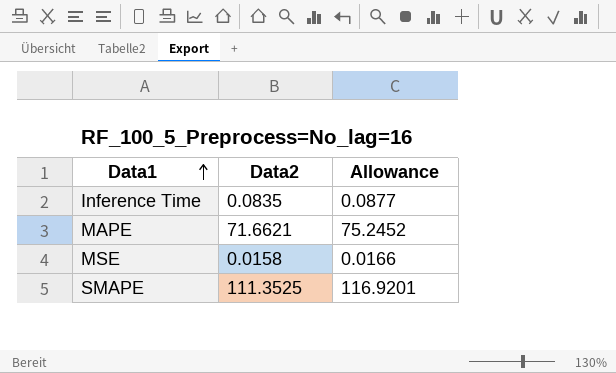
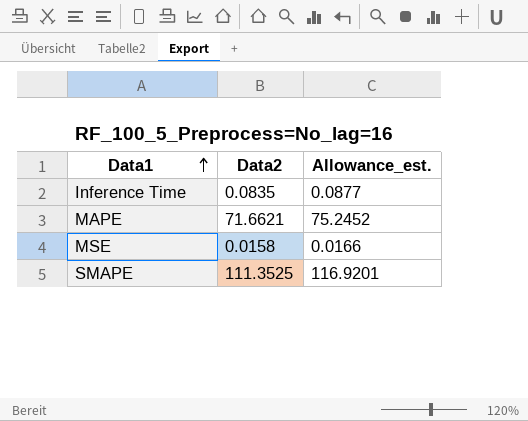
column name: Allowance -> Allowance_est.

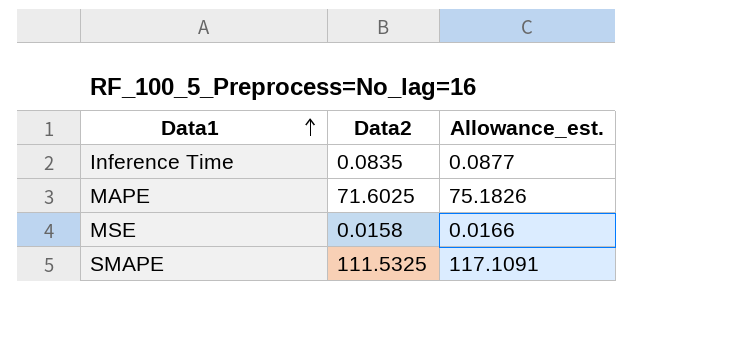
MAPE | Data2: 71.6621 -> 71.6025
MAPE | Allowance_est.: 75.2452 -> 75.1826
SMAPE | Data2: 111.3525 -> 111.5325
SMAPE | Allowance_est.: 116.9201 -> 117.1091

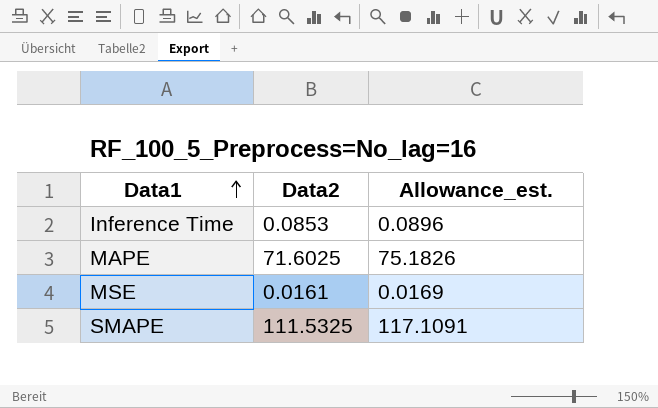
Inference Time | Data2: 0.0835 -> 0.0853
Inference Time | Allowance_est.: 0.0877 -> 0.0896
MSE | Data2: 0.0158 -> 0.0161
MSE | Allowance_est.: 0.0166 -> 0.0169

